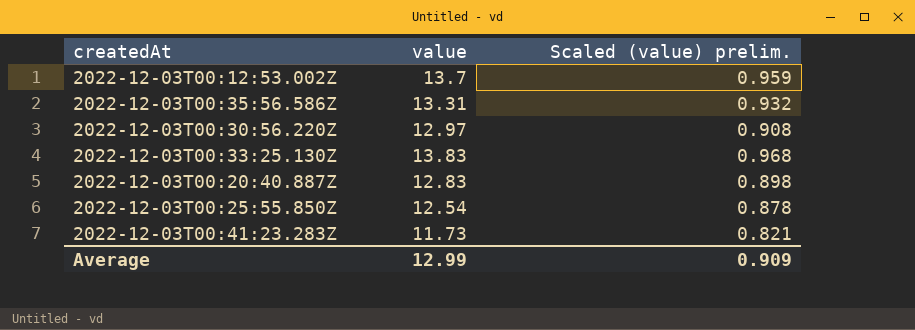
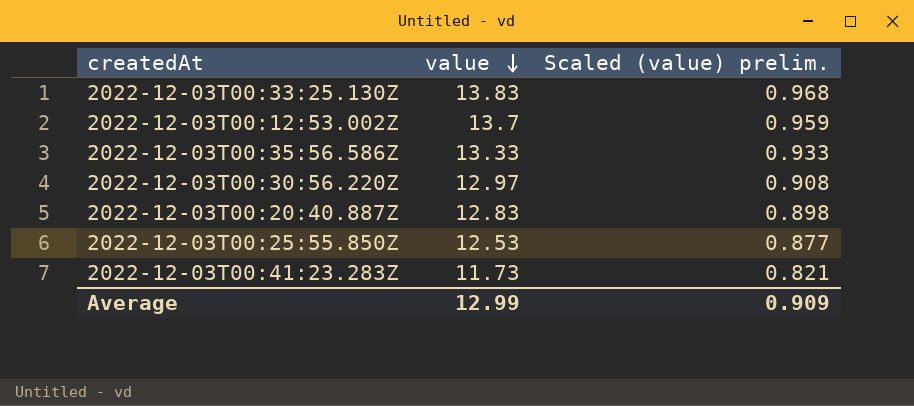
row order: none -> value descending
2022-12-03T00:35:56.586Z | value: 13.31 -> 13.33
2022-12-03T00:35:56.586Z | Scaled (value) prelim.: 0.932 -> 0.933
2022-12-03T00:25:55.850Z | value: 12.54 -> 12.53
2022-12-03T00:25:55.850Z | Scaled (value) prelim.: 0.878 -> 0.877

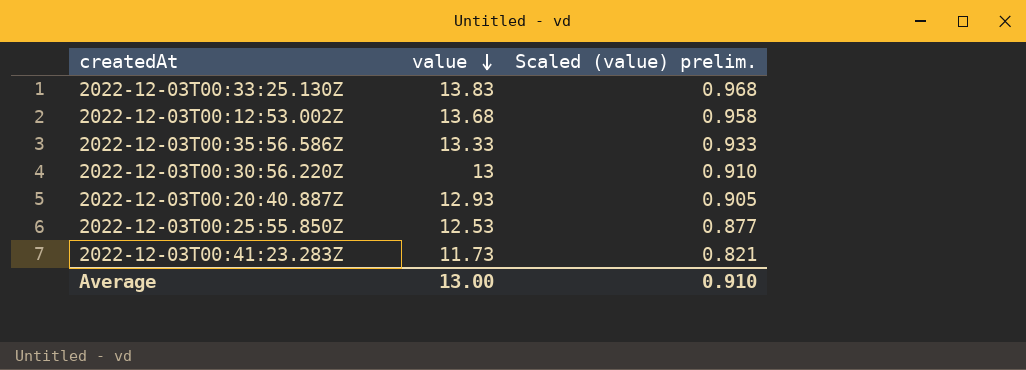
2022-12-03T00:12:53.002Z | value: 13.7 -> 13.68
2022-12-03T00:12:53.002Z | Scaled (value) prelim.: 0.959 -> 0.958
2022-12-03T00:30:56.220Z | value: 12.97 -> 13
2022-12-03T00:30:56.220Z | Scaled (value) prelim.: 0.908 -> 0.910
2022-12-03T00:20:40.887Z | value: 12.83 -> 12.93
2022-12-03T00:20:40.887Z | Scaled (value) prelim.: 0.898 -> 0.905
Average | value: 12.99 -> 13.00
Average | Scaled (value) prelim.: 0.909 -> 0.910

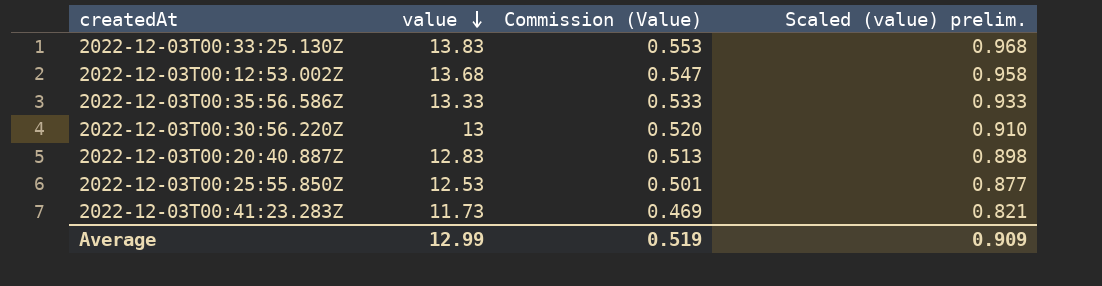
column Commission (Value) | formula: none -> [value] * 0.04
2022-12-03T00:20:40.887Z | value: 12.93 -> 12.83
2022-12-03T00:20:40.887Z | Scaled (value) prelim.: 0.905 -> 0.898
Average | value: 13.00 -> 12.99
Average | Scaled (value) prelim.: 0.910 -> 0.909

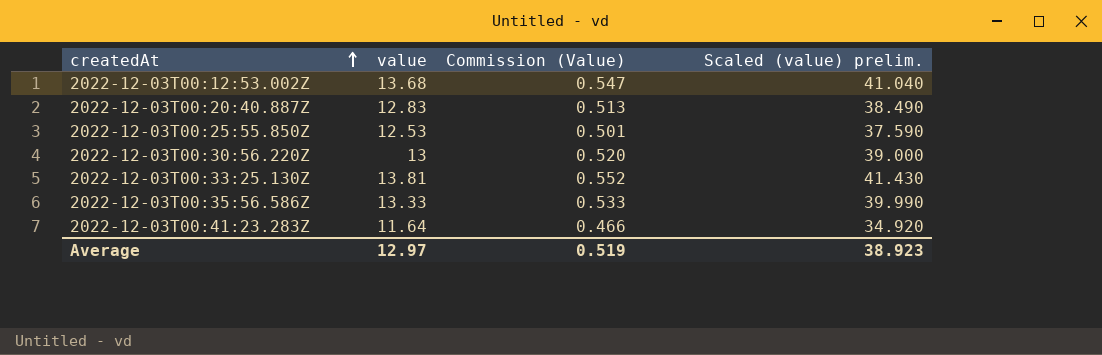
row order: value descending -> createdAt ascending
column Scaled (value) prelim. | formula: [value] * 0.07 -> [value] * 3
2022-12-03T00:33:25.130Z | value: 13.83 -> 13.81
2022-12-03T00:33:25.130Z | Commission (Value): 0.553 -> 0.552
2022-12-03T00:41:23.283Z | value: 11.73 -> 11.64
2022-12-03T00:41:23.283Z | Commission (Value): 0.469 -> 0.466
Average | value: 12.99 -> 12.97
Average | Scaled (value) prelim.: 0.909 -> 38.923

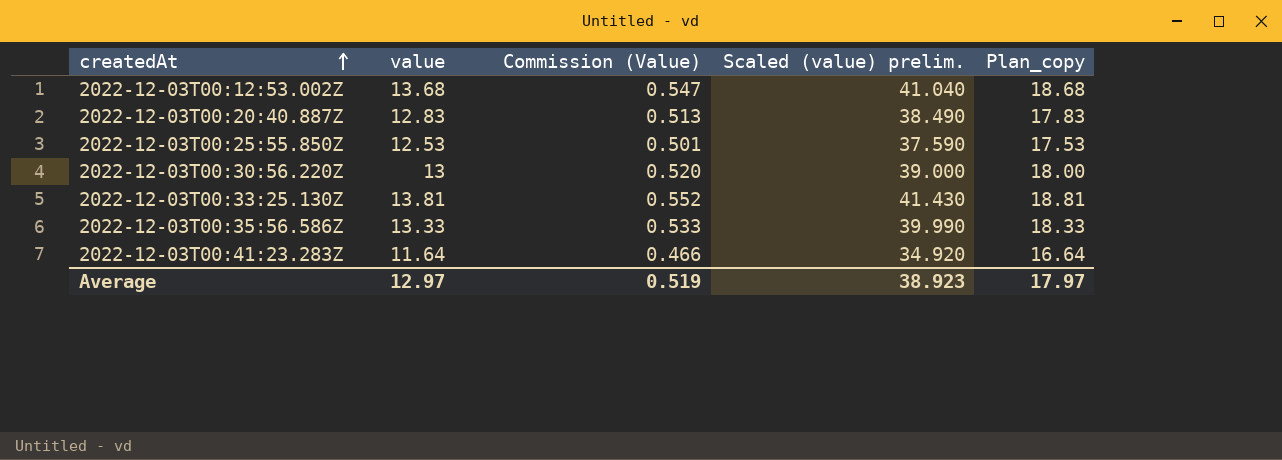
column Plan_copy | formula: none -> [value] + 5

